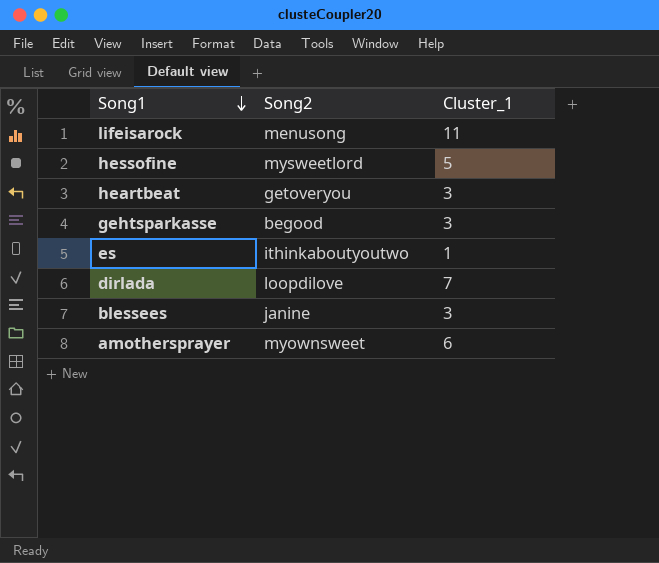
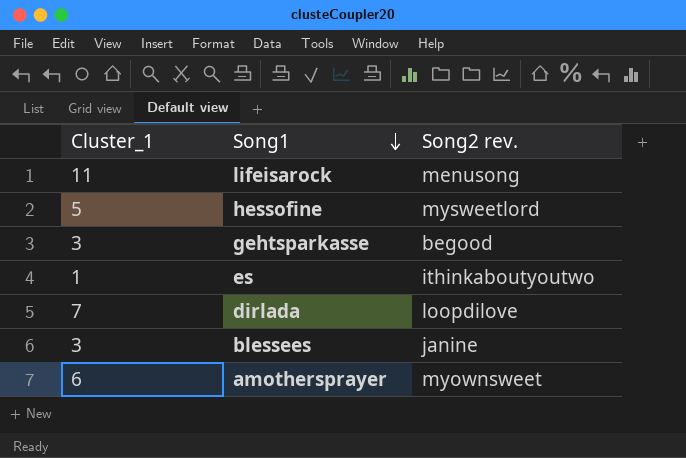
column Cluster_1 | position: 3 -> 1
column name: Song2 -> Song2 rev.
row heartbeat: getoveryou | 3 -> none

